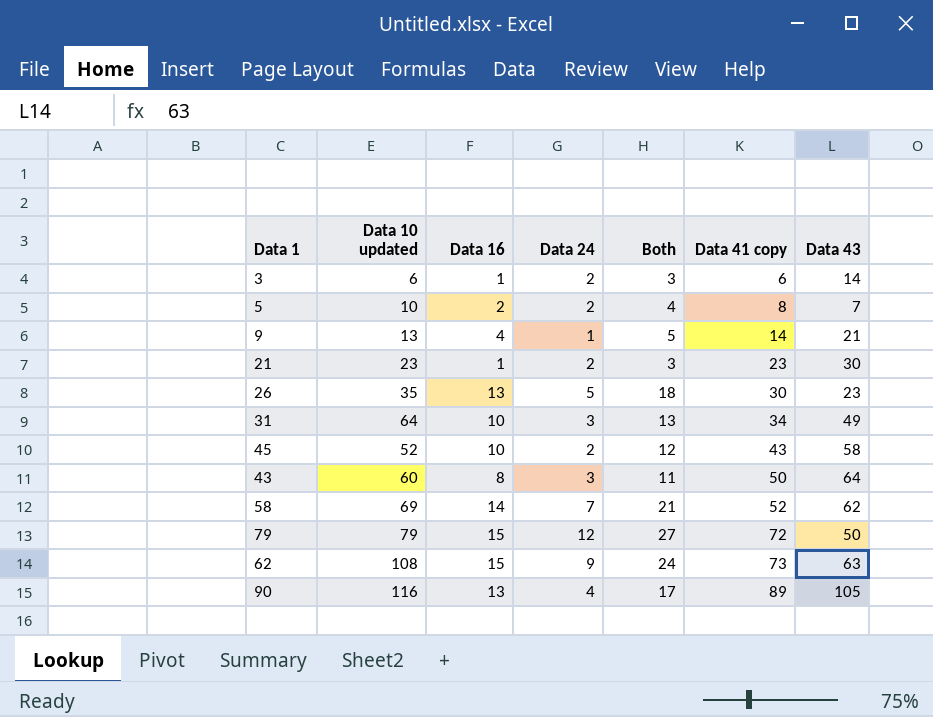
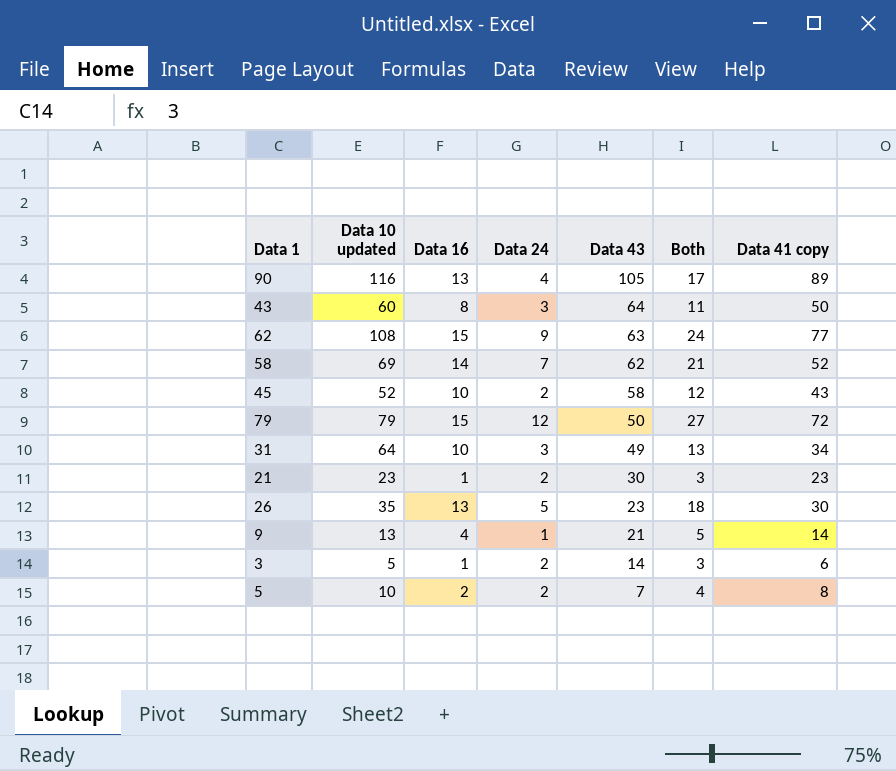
row order: Data 41 copy ascending -> Data 43 descending
column Data 43 | position: 7 -> 5
62 | Data 41 copy: 73 -> 77
3 | Data 10 updated: 6 -> 5

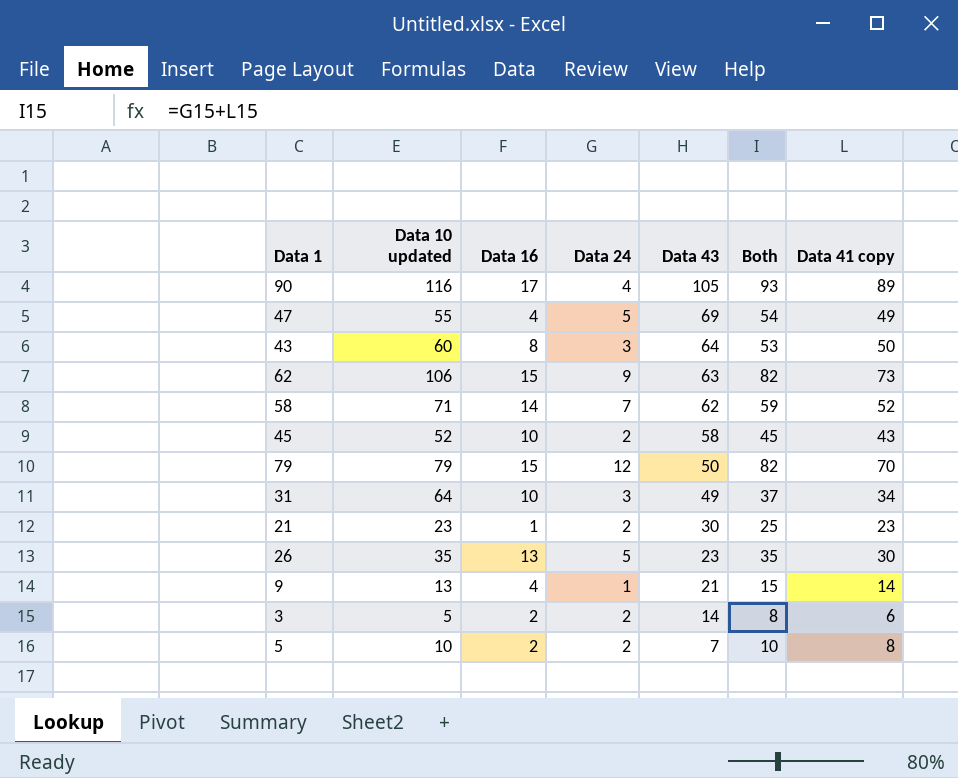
column Both | formula: [Data 16] + [Data 24] -> [Data 24] + [Data 41 copy]
90 | Data 16: 13 -> 17
row 47: none -> 55 | 4 | 5 | 69 | 54 | 49
62 | Data 10 updated: 108 -> 106
62 | Data 41 copy: 77 -> 73
58 | Data 10 updated: 69 -> 71
79 | Data 41 copy: 72 -> 70
3 | Data 16: 1 -> 2

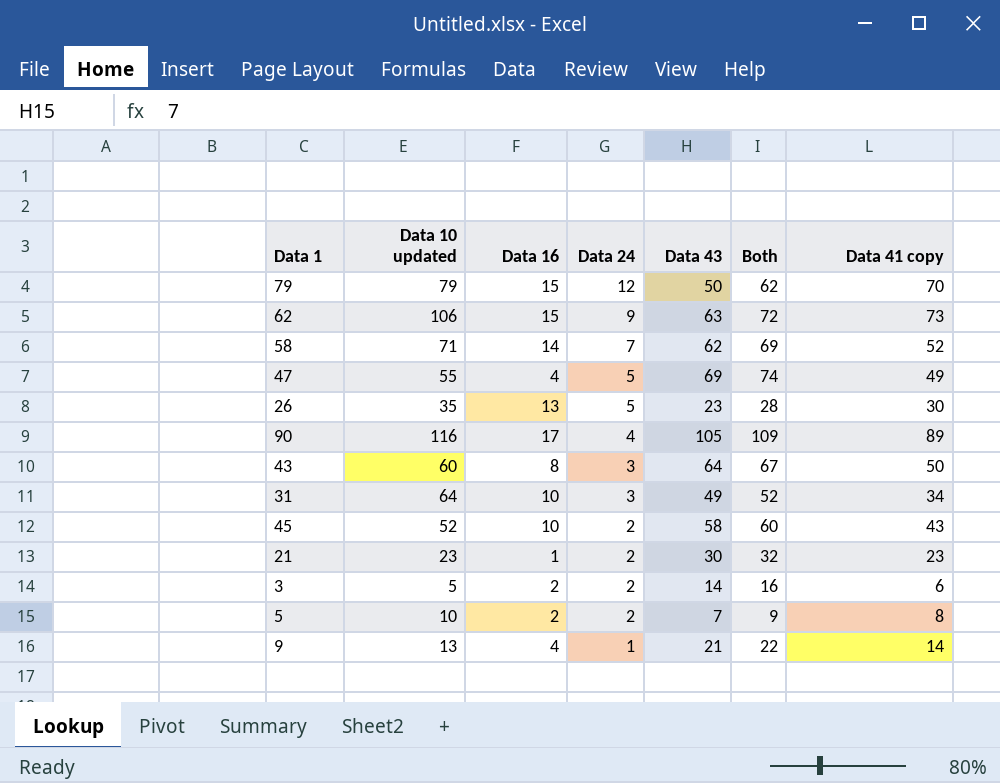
row order: Data 43 descending -> Data 24 descending
column Both | formula: [Data 24] + [Data 41 copy] -> [Data 24] + [Data 43]

